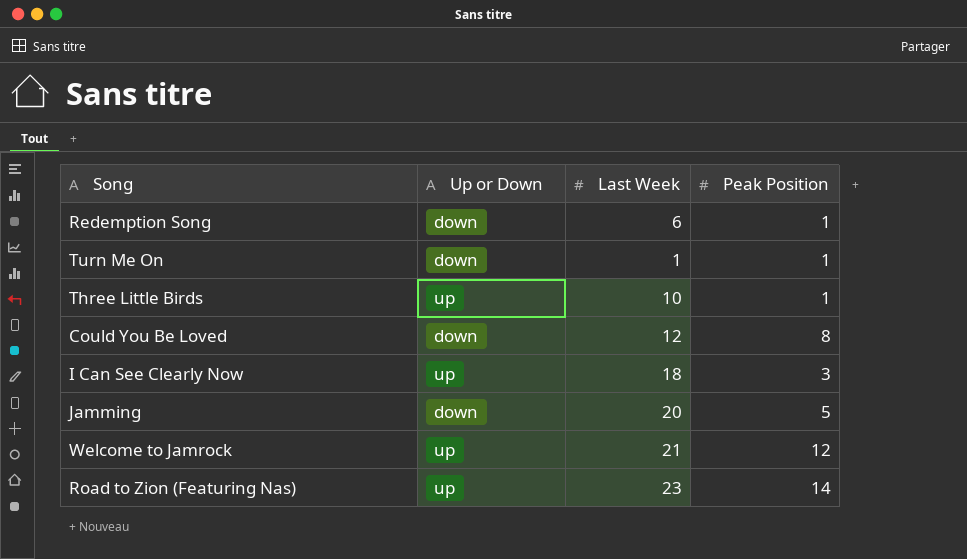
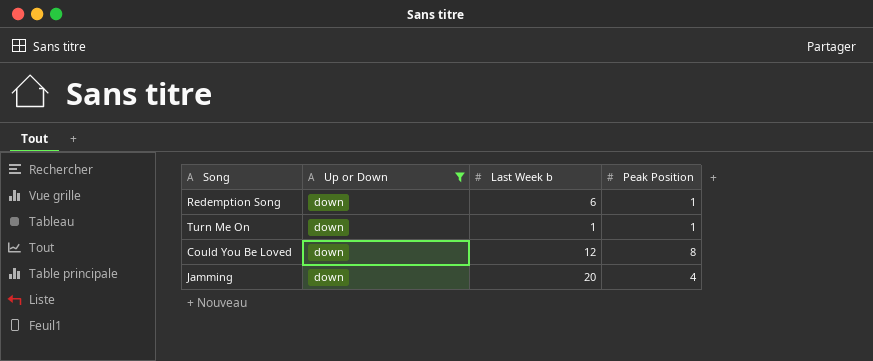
filter: none -> Up or Down = down
column name: Last Week -> Last Week b
Jamming | Peak Position: 5 -> 4

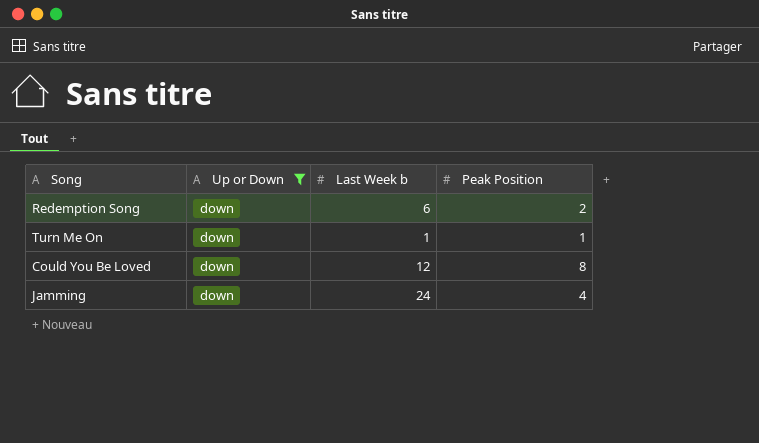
Redemption Song | Peak Position: 1 -> 2
Jamming | Last Week b: 20 -> 24

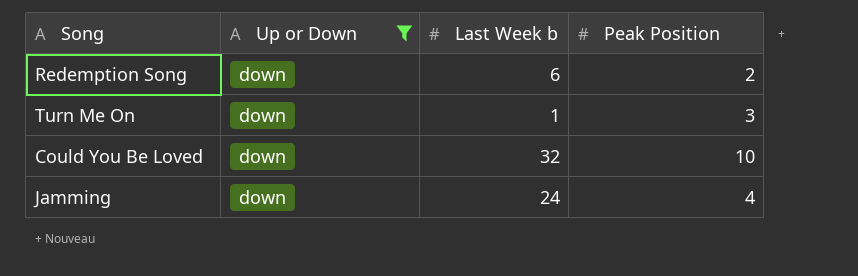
Turn Me On | Peak Position: 1 -> 3
Could You Be Loved | Last Week b: 12 -> 32
Could You Be Loved | Peak Position: 8 -> 10

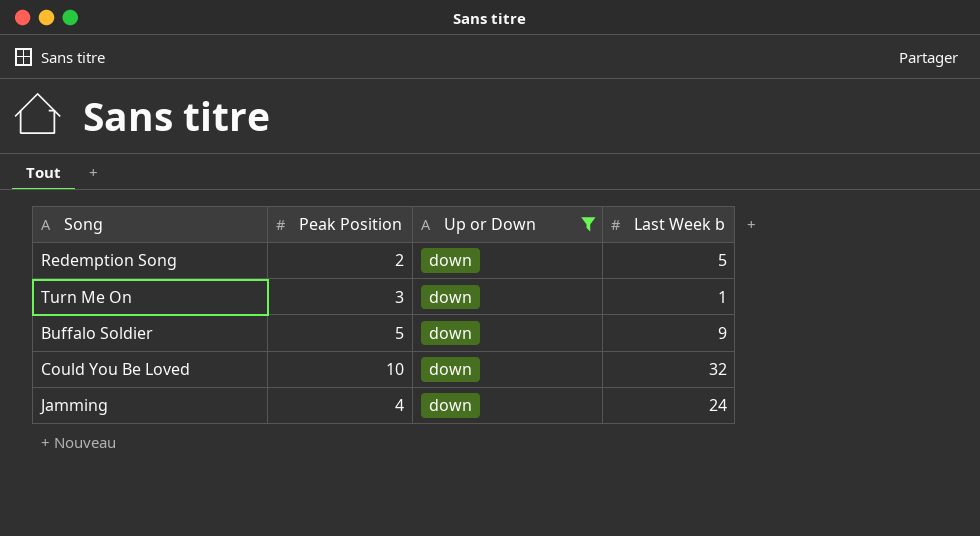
column Peak Position | position: 4 -> 2
Redemption Song | Last Week b: 6 -> 5
row Buffalo Soldier: none -> 5 | down | 9

